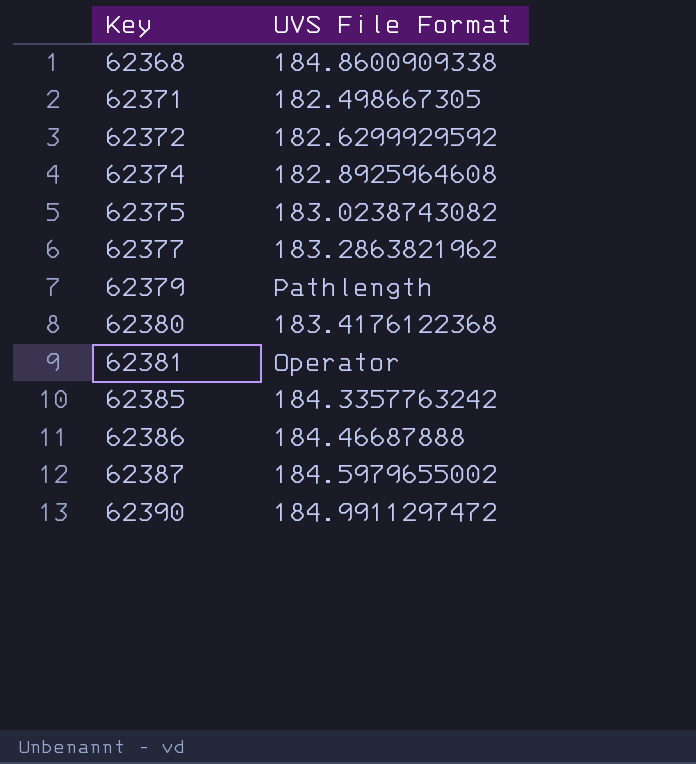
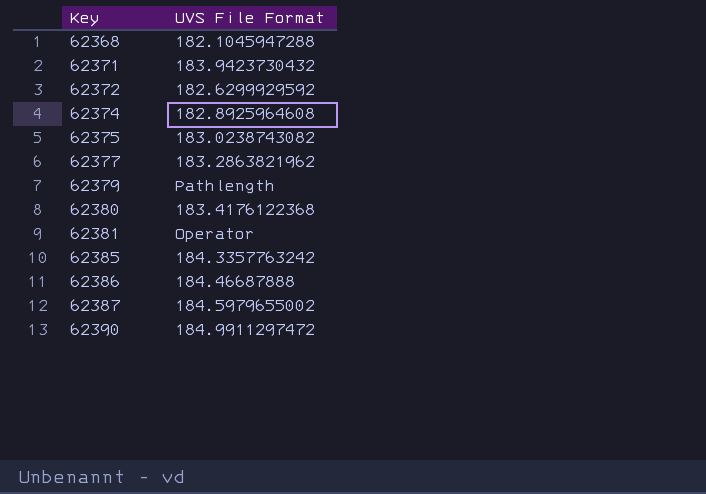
62368 | UVS File Format: 184.8600909338 -> 182.1045947288
62371 | UVS File Format: 182.498667305 -> 183.9423730432

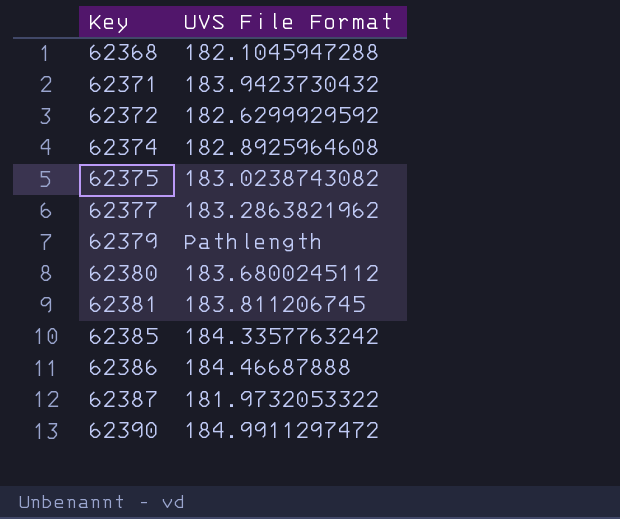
62380 | UVS File Format: 183.4176122368 -> 183.6800245112
62381 | UVS File Format: Operator -> 183.811206745
62387 | UVS File Format: 184.5979655002 -> 181.9732053322

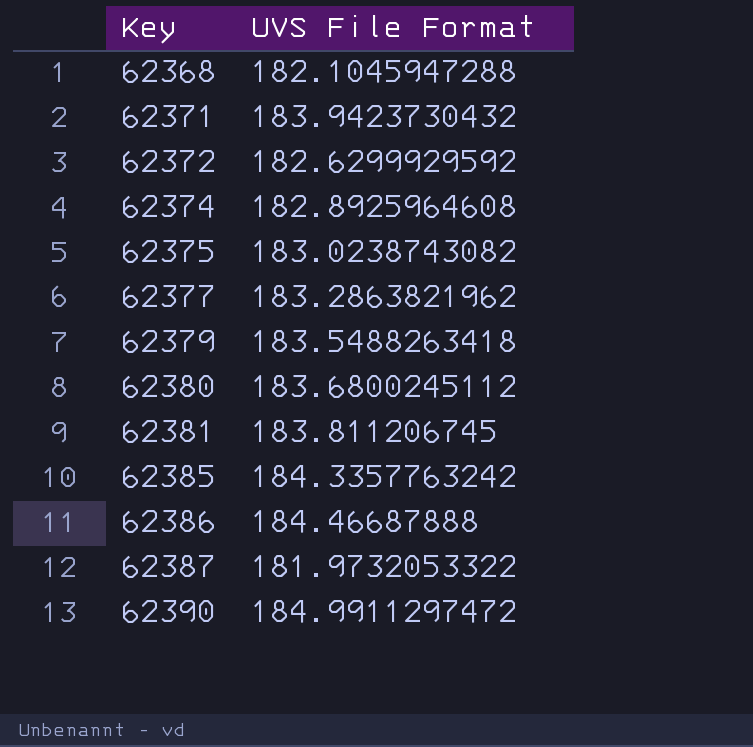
62379 | UVS File Format: Pathlength -> 183.5488263418

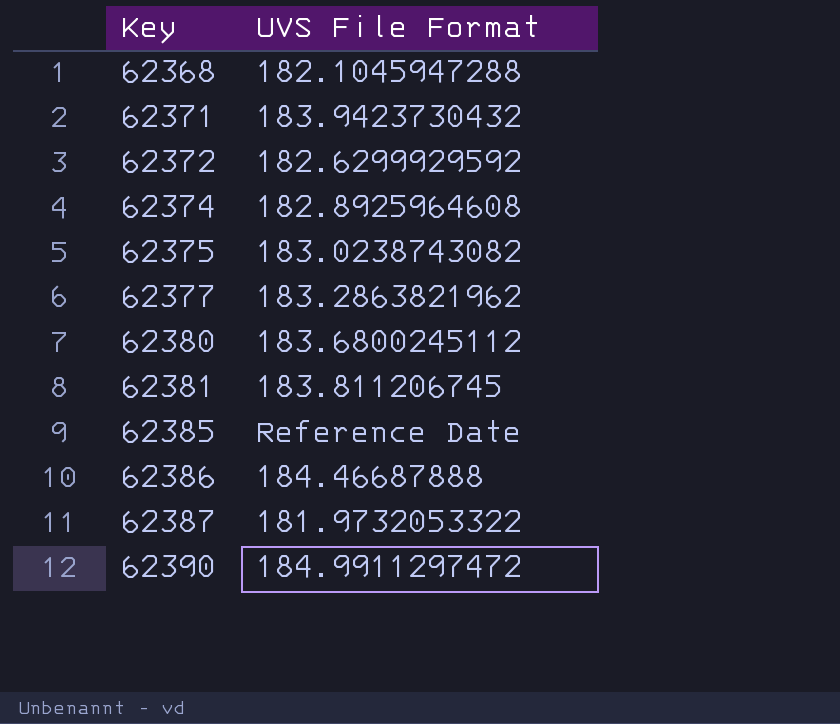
row 62379: 183.5488263418 -> none
62385 | UVS File Format: 184.3357763242 -> Reference Date

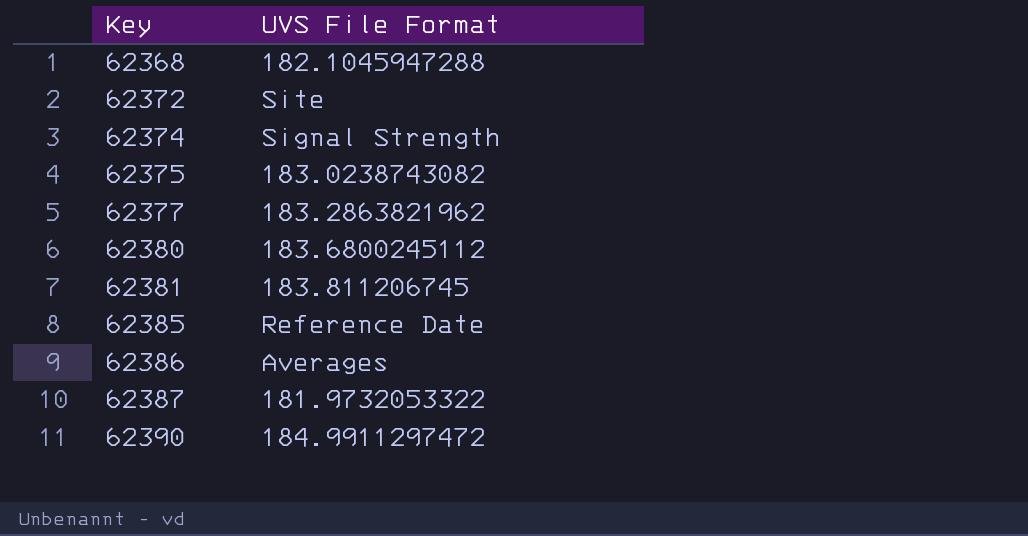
row 62371: 183.9423730432 -> none
62372 | UVS File Format: 182.6299929592 -> Site
62374 | UVS File Format: 182.8925964608 -> Signal Strength
62386 | UVS File Format: 184.46687888 -> Averages

